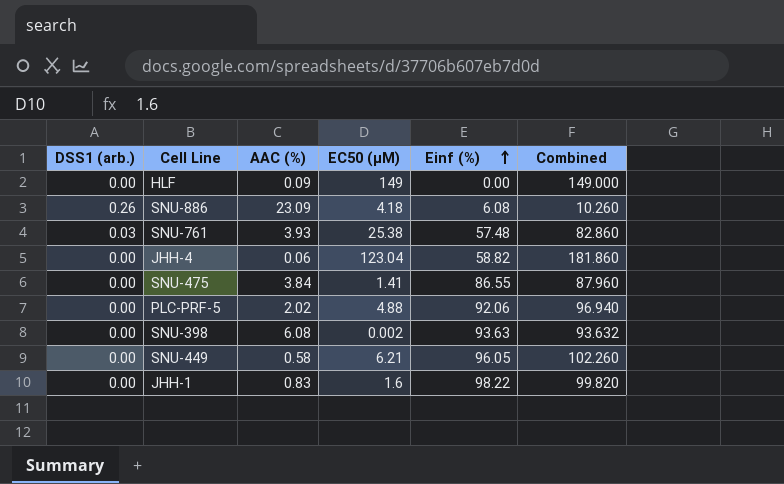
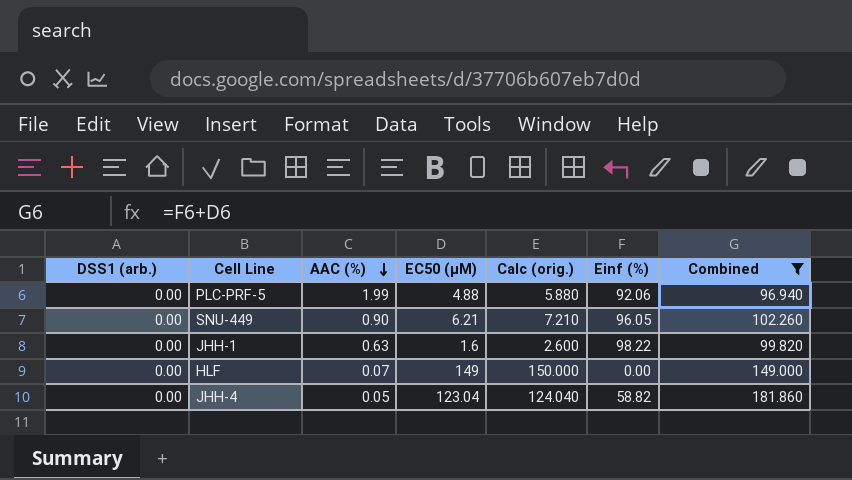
filter: none -> Combined >= 96.940
row order: Einf (%) ascending -> AAC (%) descending
column Calc (orig.) | formula: none -> [EC50 (µM)] + 1
PLC-PRF-5 | AAC (%): 2.02 -> 1.99
SNU-449 | AAC (%): 0.58 -> 0.90
JHH-1 | AAC (%): 0.83 -> 0.63
HLF | AAC (%): 0.09 -> 0.07
JHH-4 | AAC (%): 0.06 -> 0.05

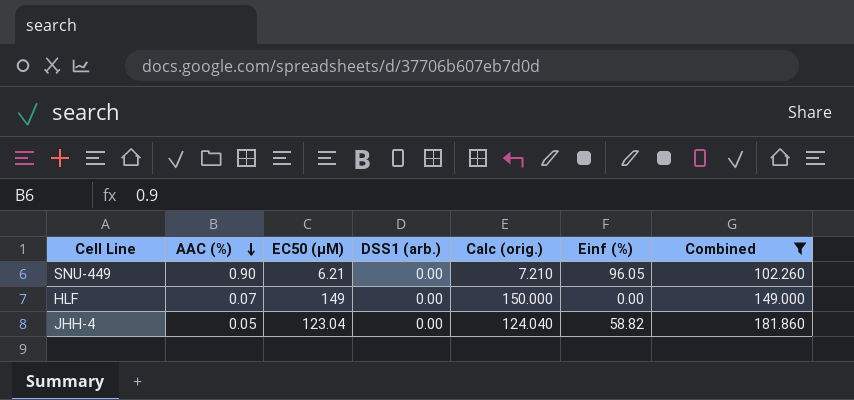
column DSS1 (arb.) | position: 1 -> 4
row PLC-PRF-5: 0.00 | 1.99 | 4.88 | 5.880 | 92.06 | 96.940 -> none
row JHH-1: 0.00 | 0.63 | 1.6 | 2.600 | 98.22 | 99.820 -> none

